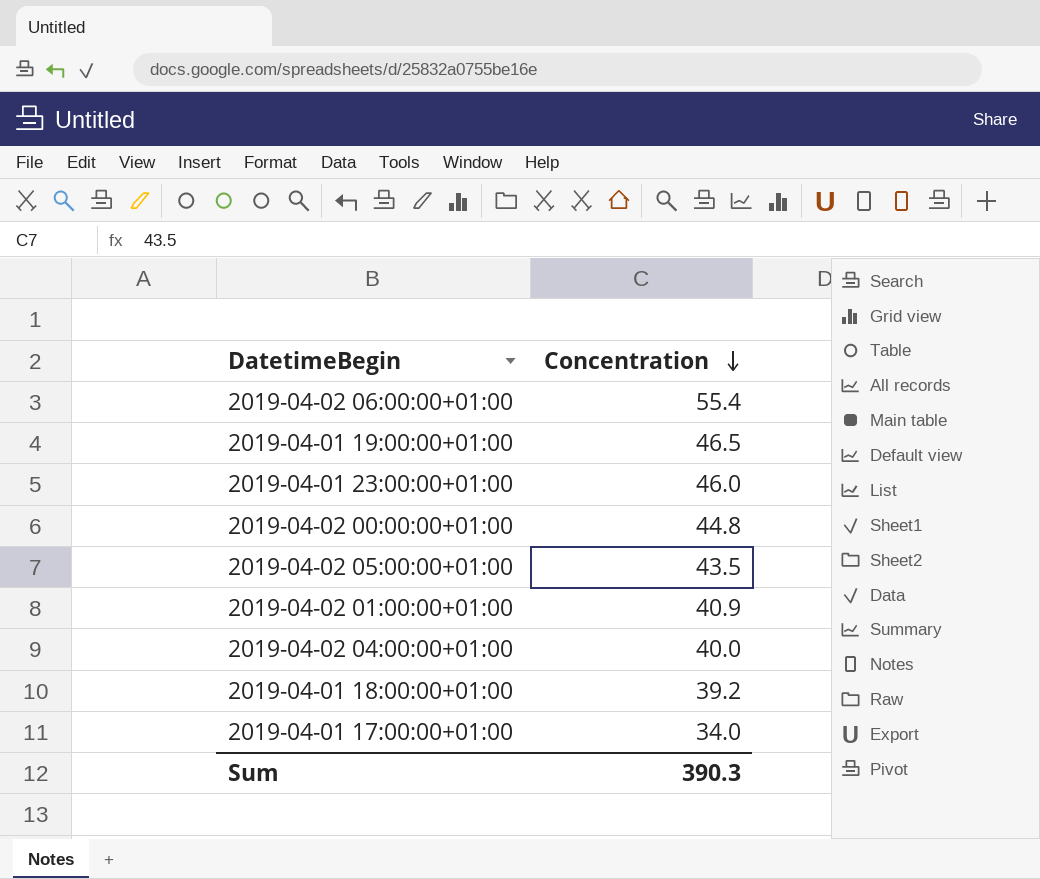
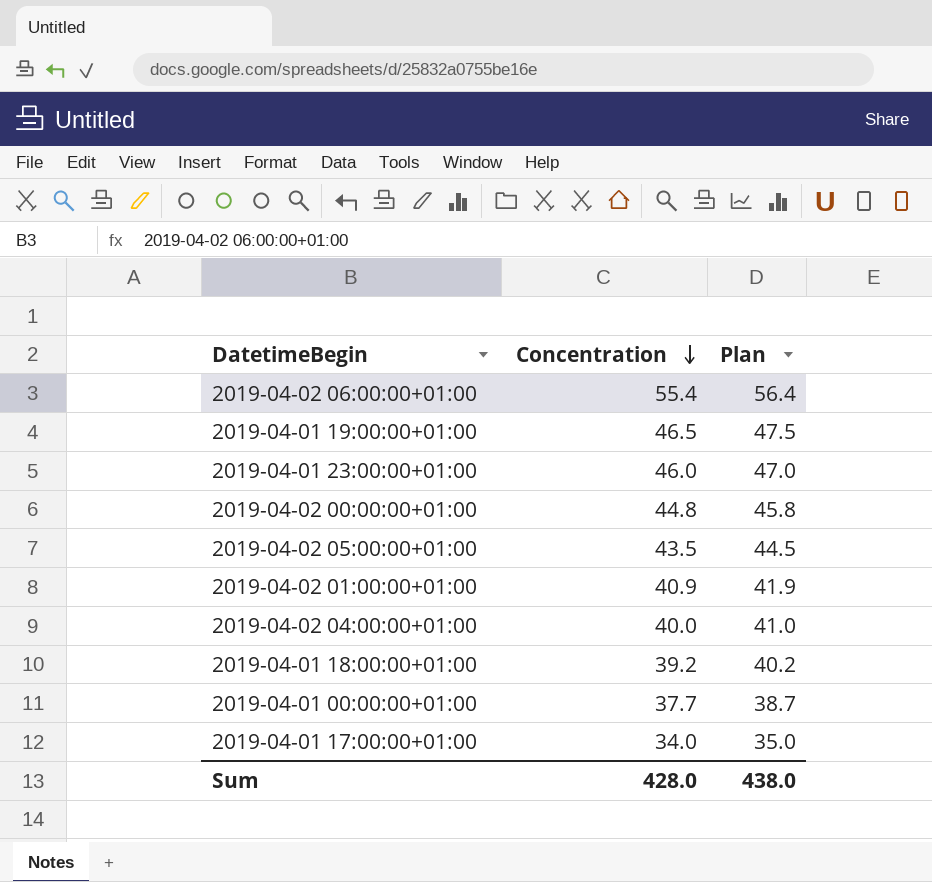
column Plan | formula: none -> [Concentration] + 1
row 2019-04-01 00:00:00+01:00: none -> 37.7 | 38.7
Sum | Concentration: 390.3 -> 428.0

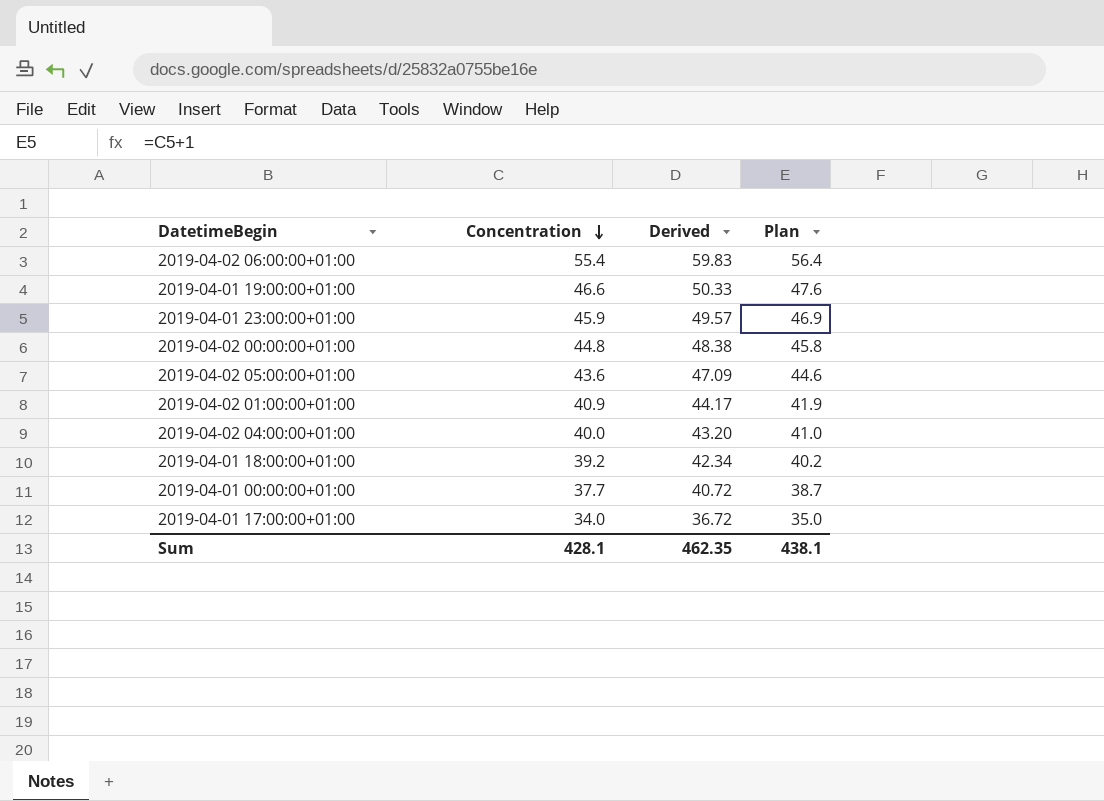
column Derived | formula: none -> [Concentration] * 1.08
2019-04-01 19:00:00+01:00 | Concentration: 46.5 -> 46.6
2019-04-01 19:00:00+01:00 | Plan: 47.5 -> 47.6
2019-04-01 23:00:00+01:00 | Concentration: 46.0 -> 45.9
2019-04-01 23:00:00+01:00 | Plan: 47.0 -> 46.9
2019-04-02 05:00:00+01:00 | Concentration: 43.5 -> 43.6
2019-04-02 05:00:00+01:00 | Plan: 44.5 -> 44.6
Sum | Concentration: 428.0 -> 428.1
Sum | Plan: 438.0 -> 438.1

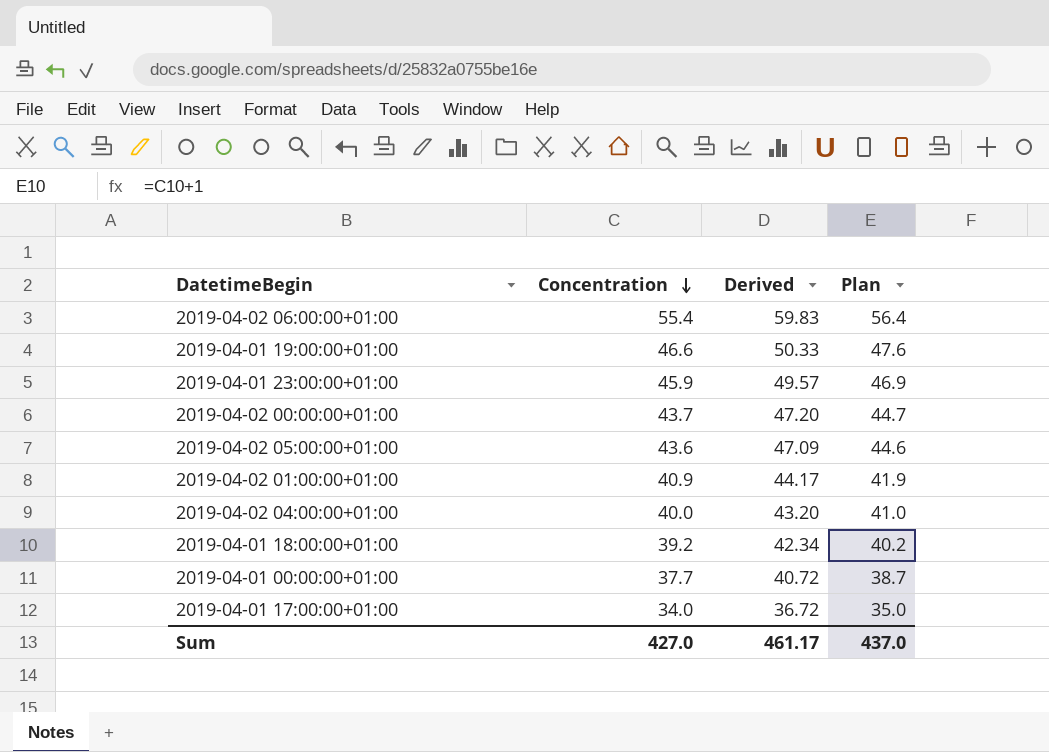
2019-04-02 00:00:00+01:00 | Concentration: 44.8 -> 43.7
2019-04-02 00:00:00+01:00 | Derived: 48.38 -> 47.20
2019-04-02 00:00:00+01:00 | Plan: 45.8 -> 44.7
Sum | Concentration: 428.1 -> 427.0
Sum | Derived: 462.35 -> 461.17
Sum | Plan: 438.1 -> 437.0

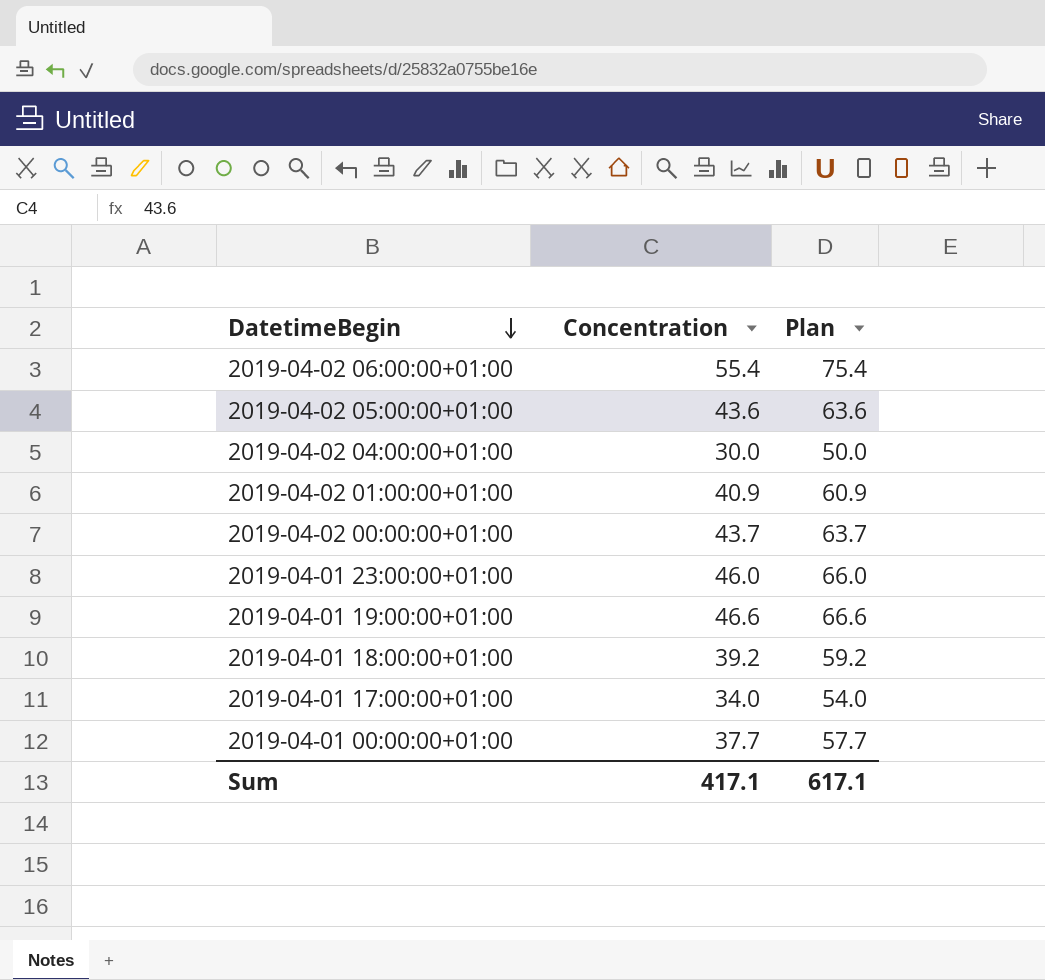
row order: Concentration descending -> DatetimeBegin descending
column Derived | formula: [Concentration] * 1.08 -> none
column Plan | formula: [Concentration] + 1 -> [Concentration] + 20
2019-04-02 04:00:00+01:00 | Concentration: 40.0 -> 30.0
2019-04-01 23:00:00+01:00 | Concentration: 45.9 -> 46.0
Sum | Concentration: 427.0 -> 417.1
Sum | Plan: 437.0 -> 617.1

